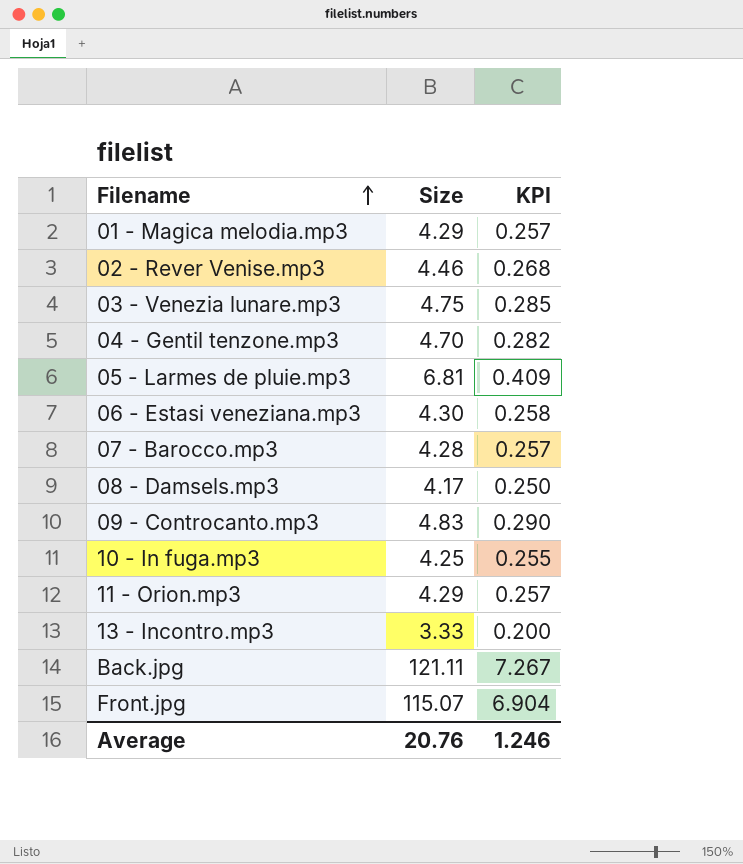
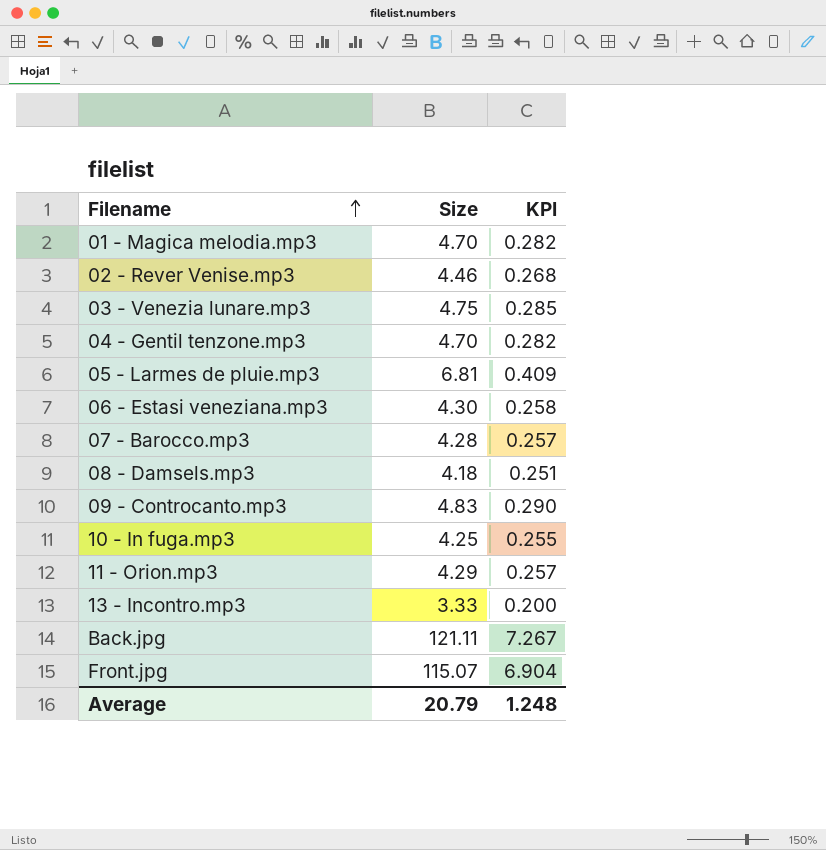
01 - Magica melodia.mp3 | Size: 4.29 -> 4.70
01 - Magica melodia.mp3 | KPI: 0.257 -> 0.282
08 - Damsels.mp3 | Size: 4.17 -> 4.18
08 - Damsels.mp3 | KPI: 0.250 -> 0.251
Average | Size: 20.76 -> 20.79
Average | KPI: 1.246 -> 1.248

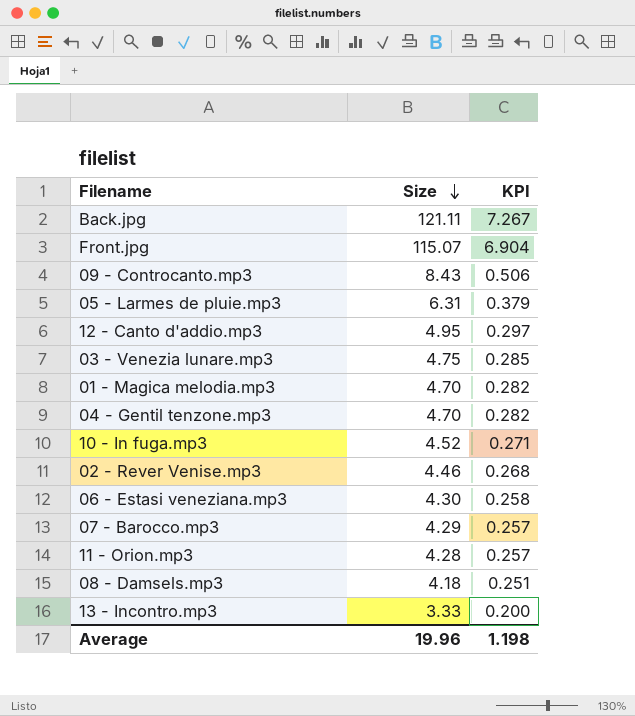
row order: Filename ascending -> Size descending
09 - Controcanto.mp3 | Size: 4.83 -> 8.43
09 - Controcanto.mp3 | KPI: 0.290 -> 0.506
05 - Larmes de pluie.mp3 | Size: 6.81 -> 6.31
05 - Larmes de pluie.mp3 | KPI: 0.409 -> 0.379
row 12 - Canto d'addio.mp3: none -> 4.95 | 0.297
10 - In fuga.mp3 | Size: 4.25 -> 4.52
10 - In fuga.mp3 | KPI: 0.255 -> 0.271
07 - Barocco.mp3 | Size: 4.28 -> 4.29
11 - Orion.mp3 | Size: 4.29 -> 4.28
Average | Size: 20.79 -> 19.96
Average | KPI: 1.248 -> 1.198

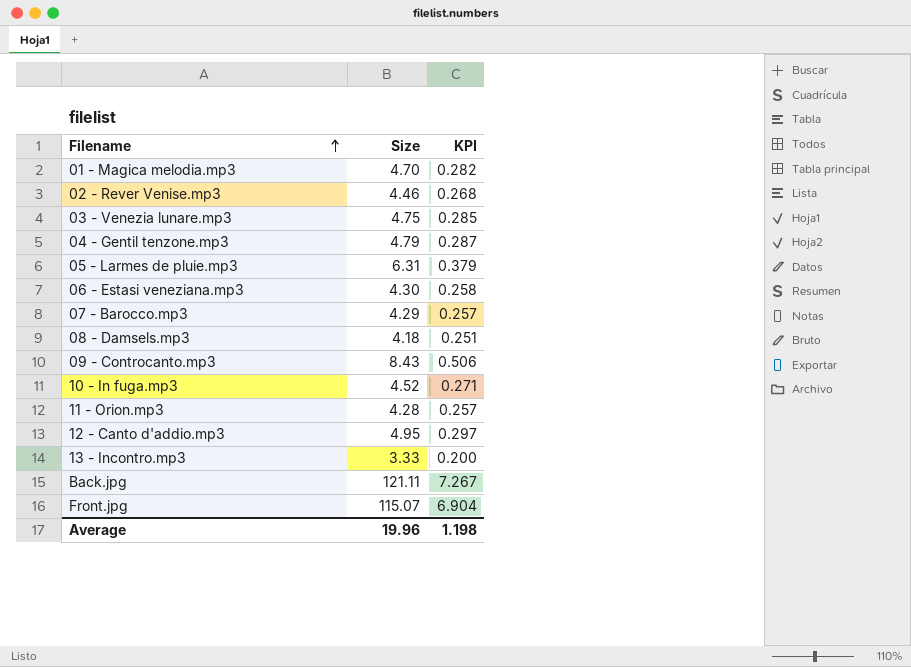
row order: Size descending -> Filename ascending
04 - Gentil tenzone.mp3 | Size: 4.70 -> 4.79
04 - Gentil tenzone.mp3 | KPI: 0.282 -> 0.287

